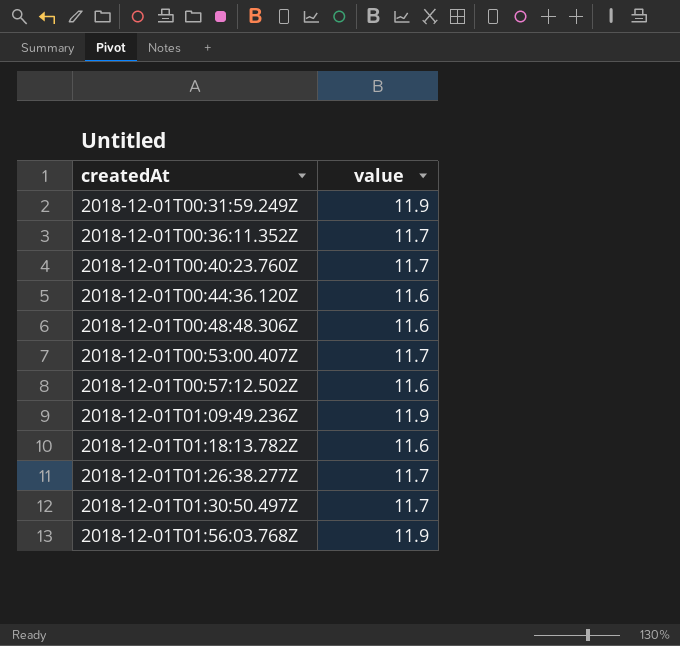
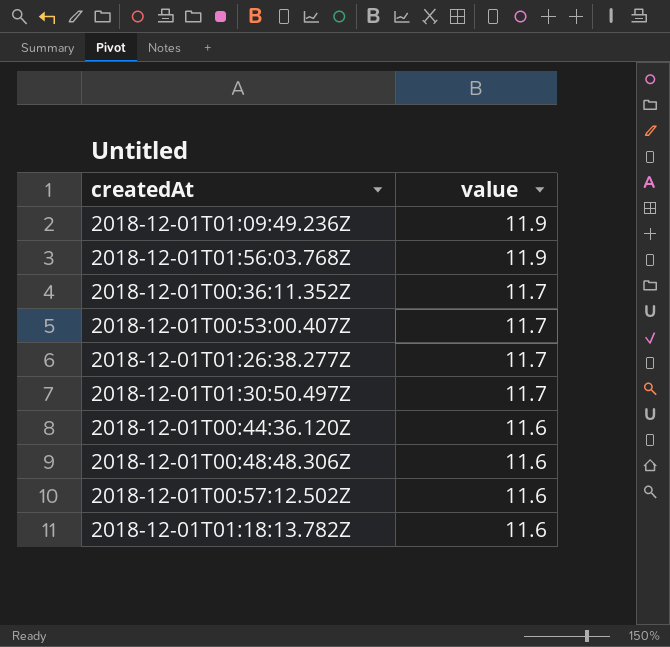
row order: createdAt ascending -> value descending
row 2018-12-01T00:31:59.249Z: 11.9 -> none
row 2018-12-01T00:40:23.760Z: 11.7 -> none

